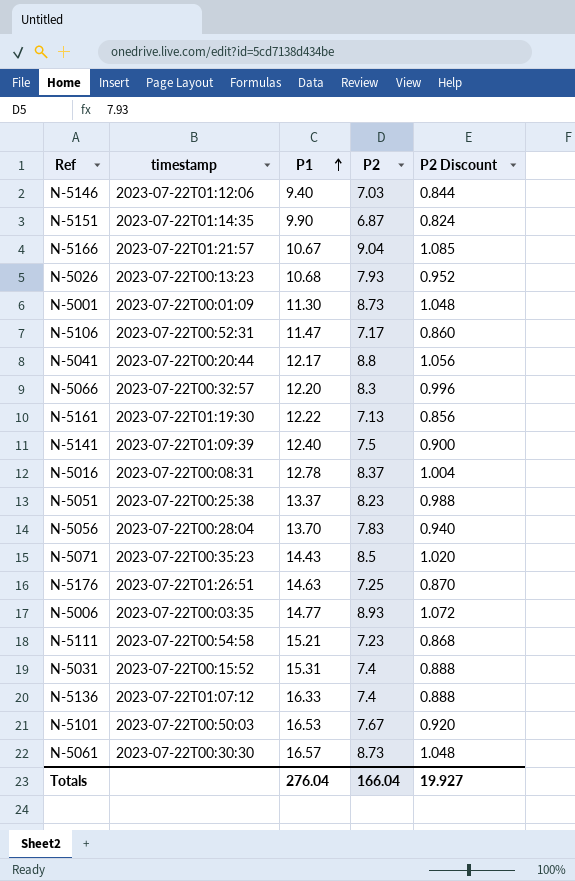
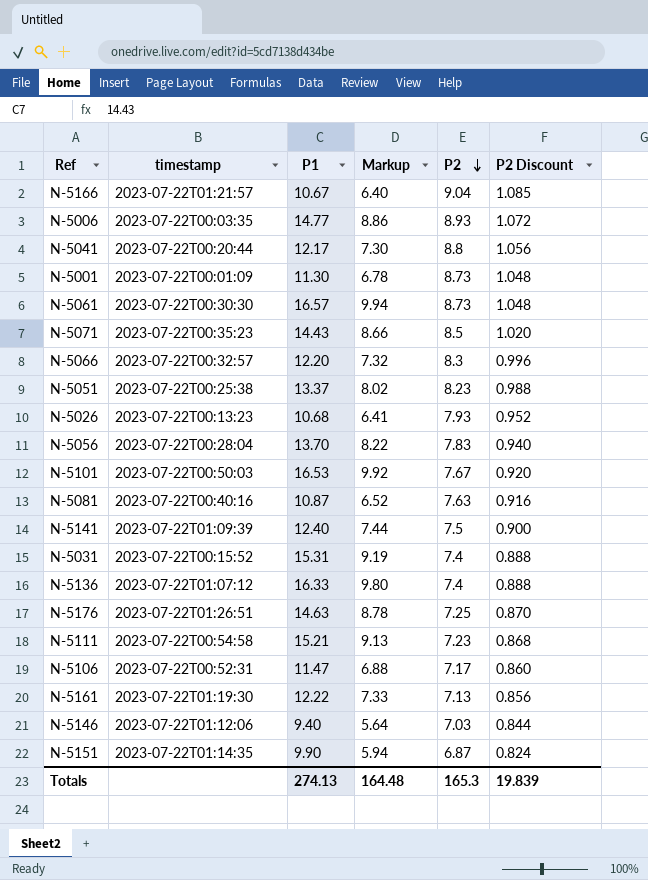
row order: P1 ascending -> P2 descending
column Markup | formula: none -> [P1] * 0.6
row N-5016: 2023-07-22T00:08:31 | 12.78 | 8.37 | 1.004 -> none
row N-5081: none -> 2023-07-22T00:40:16 | 10.87 | 6.52 | 7.63 | 0.916
Totals | P1: 276.04 -> 274.13
Totals | P2: 166.04 -> 165.3
Totals | P2 Discount: 19.927 -> 19.839

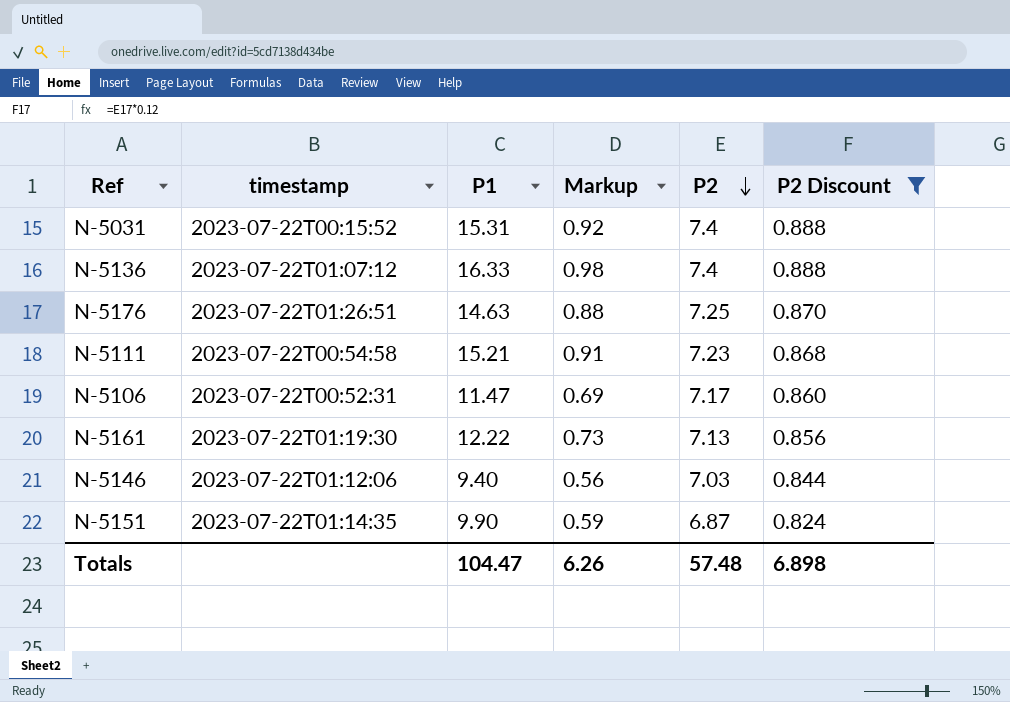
filter: none -> P2 Discount <= 0.888
column Markup | formula: [P1] * 0.6 -> [P1] * 0.06
Totals | P1: 274.13 -> 104.47
Totals | Markup: 164.48 -> 6.26
Totals | P2: 165.3 -> 57.48
Totals | P2 Discount: 19.839 -> 6.898

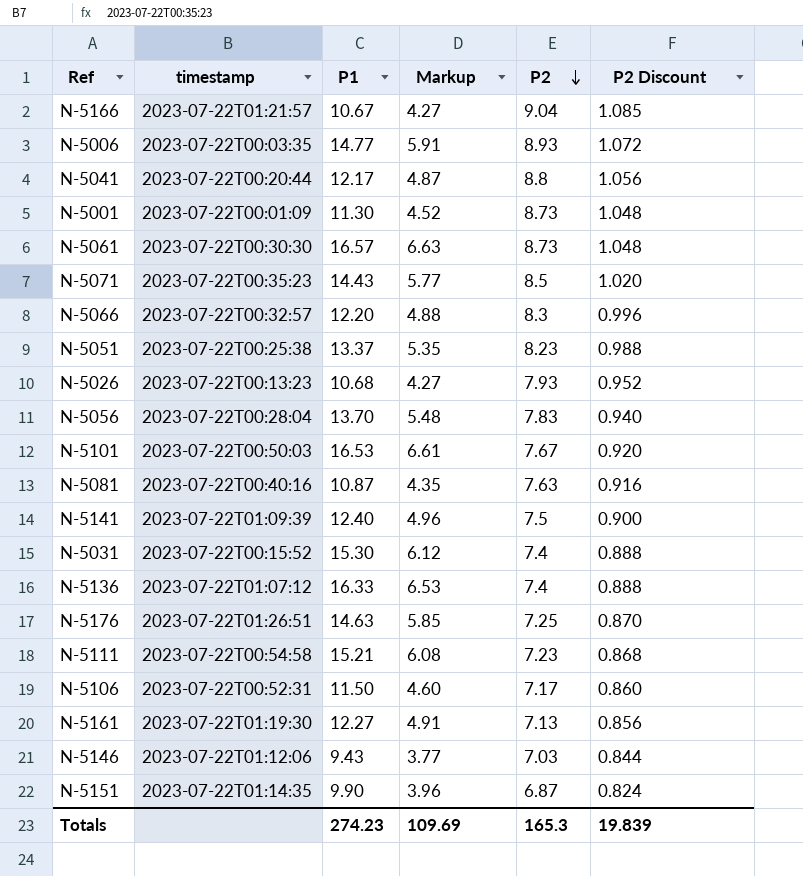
filter: P2 Discount <= 0.888 -> none
column Markup | formula: [P1] * 0.06 -> [P1] * 0.4
N-5031 | P1: 15.31 -> 15.30
N-5106 | P1: 11.47 -> 11.50
N-5161 | P1: 12.22 -> 12.27
N-5146 | P1: 9.40 -> 9.43
Totals | P1: 104.47 -> 274.23
Totals | Markup: 6.26 -> 109.69
Totals | P2: 57.48 -> 165.3
Totals | P2 Discount: 6.898 -> 19.839

